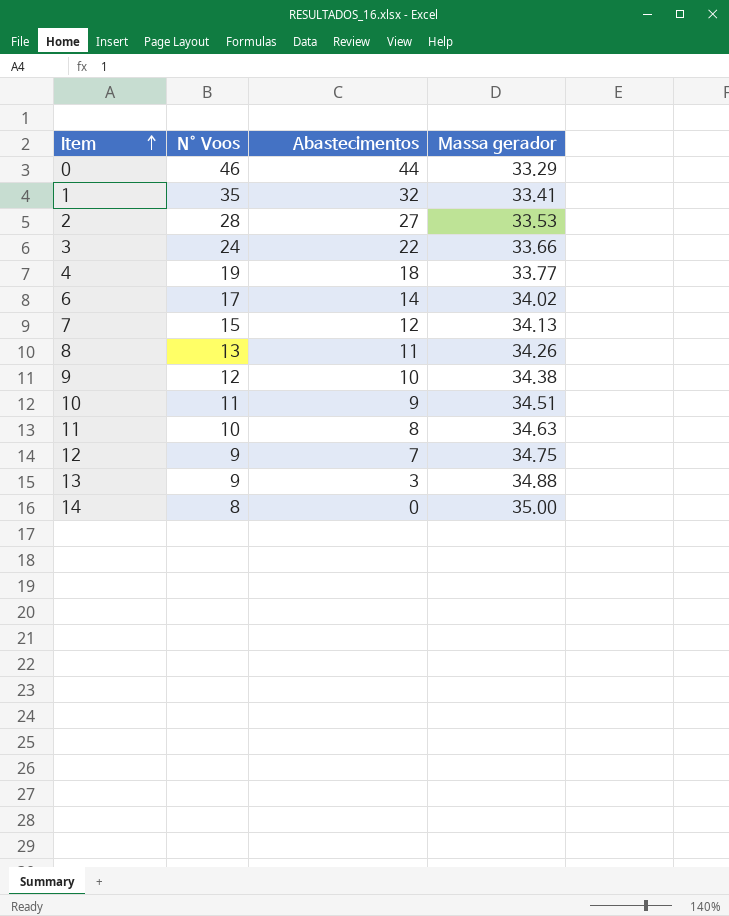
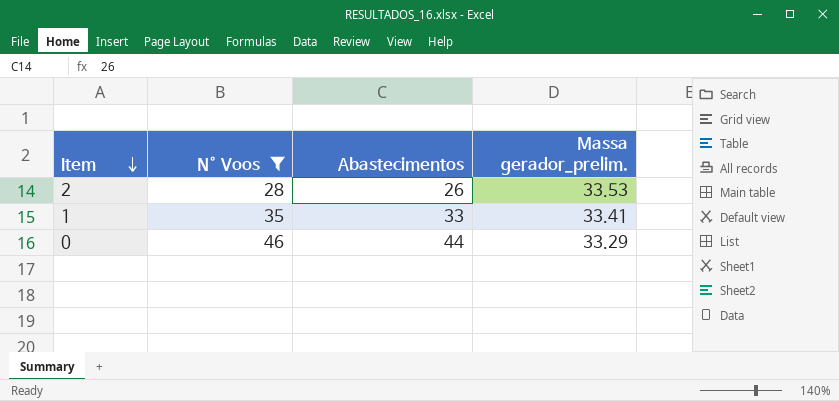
filter: none -> N° Voos >= 28
row order: Item ascending -> Item descending
column name: Massa gerador -> Massa gerador_prelim.
2 | Abastecimentos: 27 -> 26
1 | Abastecimentos: 32 -> 33

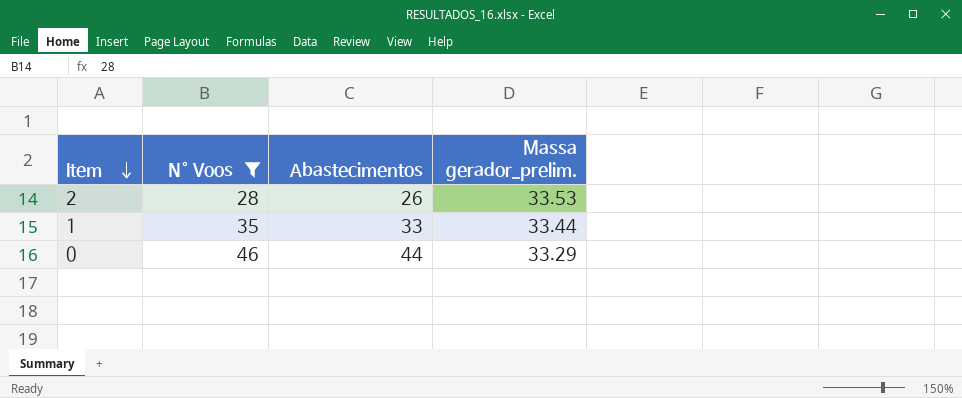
1 | Massa gerador_prelim.: 33.41 -> 33.44

